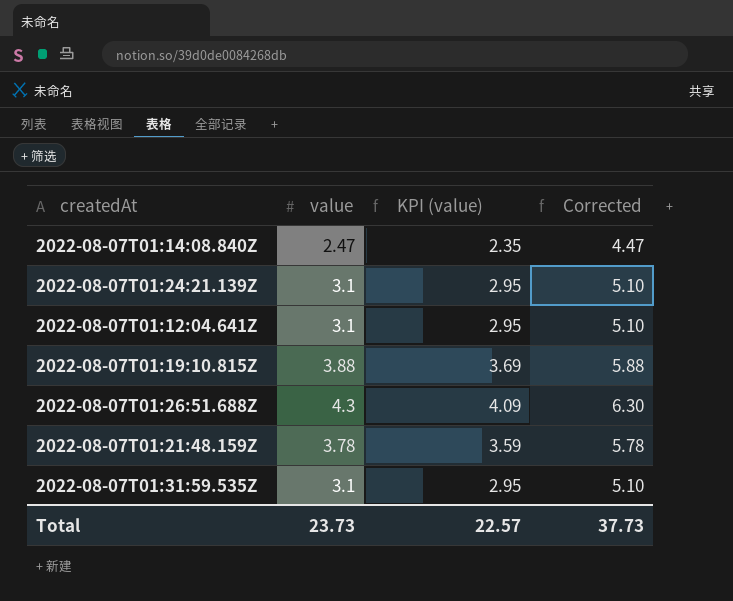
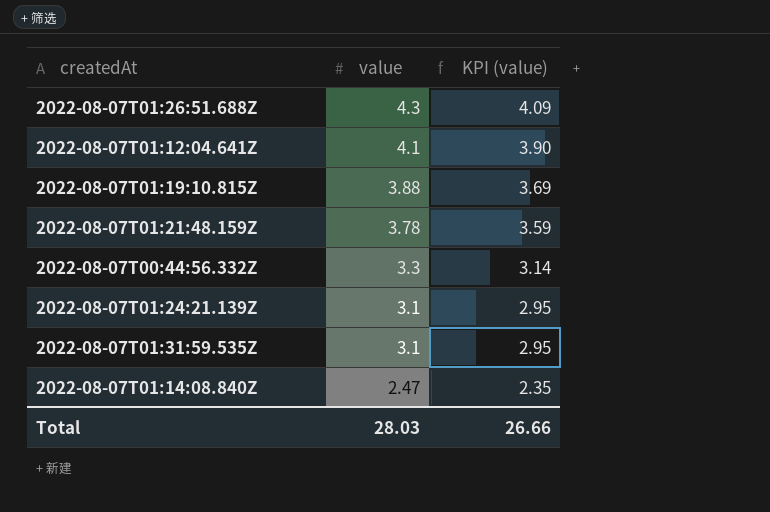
row order: none -> value descending
column Corrected | formula: [value] + 2 -> none
2022-08-07T01:12:04.641Z | value: 3.1 -> 4.1
2022-08-07T01:12:04.641Z | KPI (value): 2.95 -> 3.90
row 2022-08-07T00:44:56.332Z: none -> 3.3 | 3.14
Total | value: 23.73 -> 28.03
Total | KPI (value): 22.57 -> 26.66

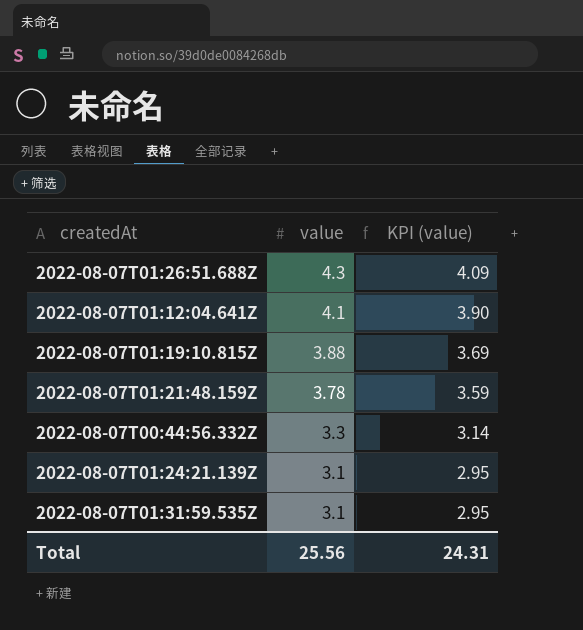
row 2022-08-07T01:14:08.840Z: 2.47 | 2.35 -> none
Total | value: 28.03 -> 25.56
Total | KPI (value): 26.66 -> 24.31

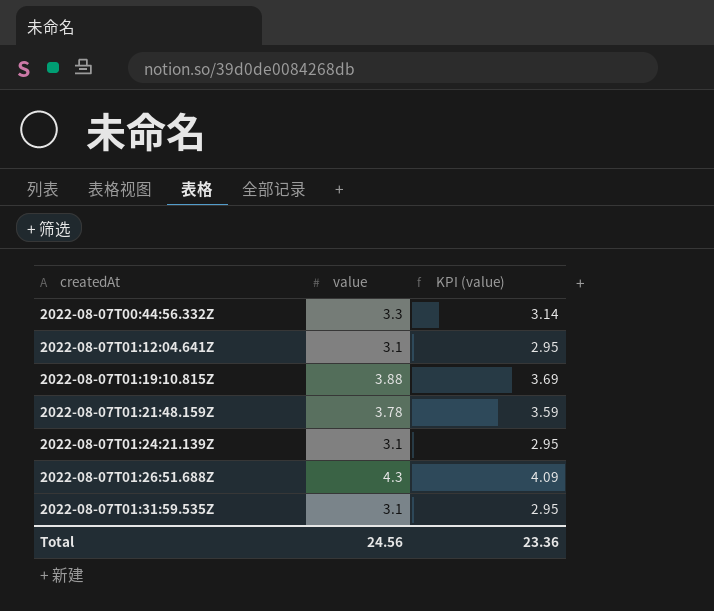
row order: value descending -> createdAt ascending
2022-08-07T01:12:04.641Z | value: 4.1 -> 3.1
2022-08-07T01:12:04.641Z | KPI (value): 3.90 -> 2.95
Total | value: 25.56 -> 24.56
Total | KPI (value): 24.31 -> 23.36

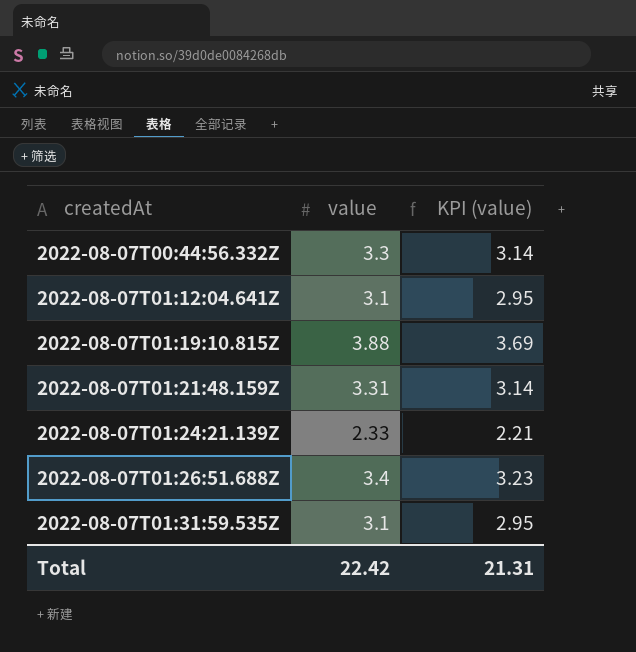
2022-08-07T01:21:48.159Z | value: 3.78 -> 3.31
2022-08-07T01:21:48.159Z | KPI (value): 3.59 -> 3.14
2022-08-07T01:24:21.139Z | value: 3.1 -> 2.33
2022-08-07T01:24:21.139Z | KPI (value): 2.95 -> 2.21
2022-08-07T01:26:51.688Z | value: 4.3 -> 3.4
2022-08-07T01:26:51.688Z | KPI (value): 4.09 -> 3.23
Total | value: 24.56 -> 22.42
Total | KPI (value): 23.36 -> 21.31

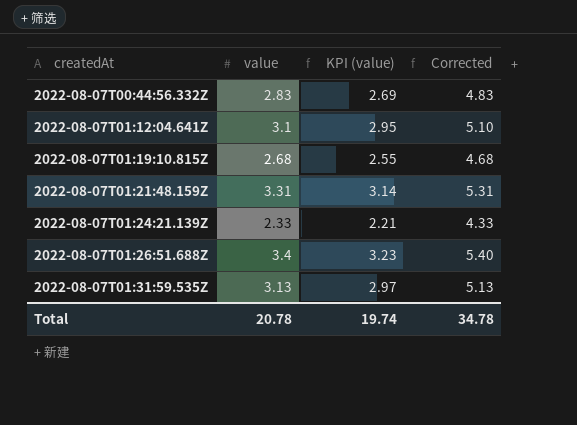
column Corrected | formula: none -> [value] + 2
2022-08-07T00:44:56.332Z | value: 3.3 -> 2.83
2022-08-07T00:44:56.332Z | KPI (value): 3.14 -> 2.69
2022-08-07T01:19:10.815Z | value: 3.88 -> 2.68
2022-08-07T01:19:10.815Z | KPI (value): 3.69 -> 2.55
2022-08-07T01:31:59.535Z | value: 3.1 -> 3.13
2022-08-07T01:31:59.535Z | KPI (value): 2.95 -> 2.97
Total | value: 22.42 -> 20.78
Total | KPI (value): 21.31 -> 19.74

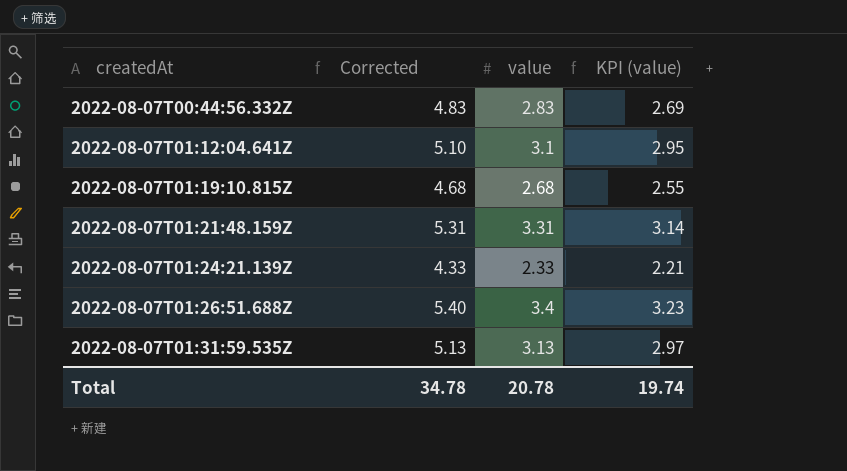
column Corrected | position: 4 -> 2

